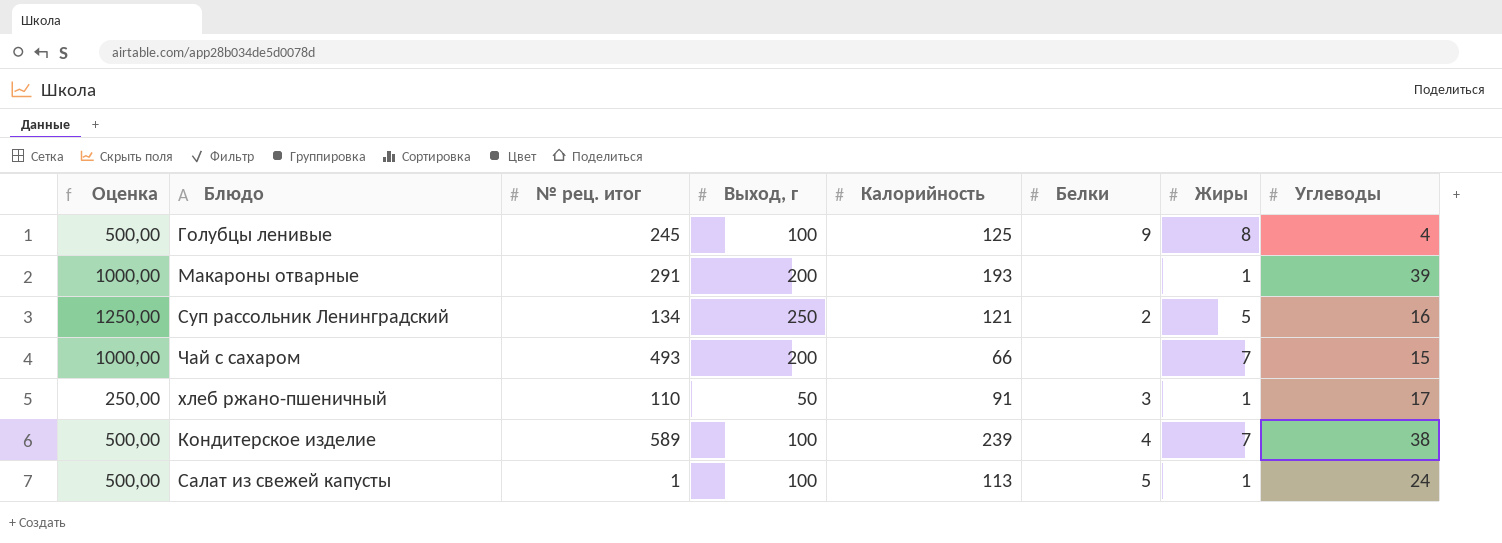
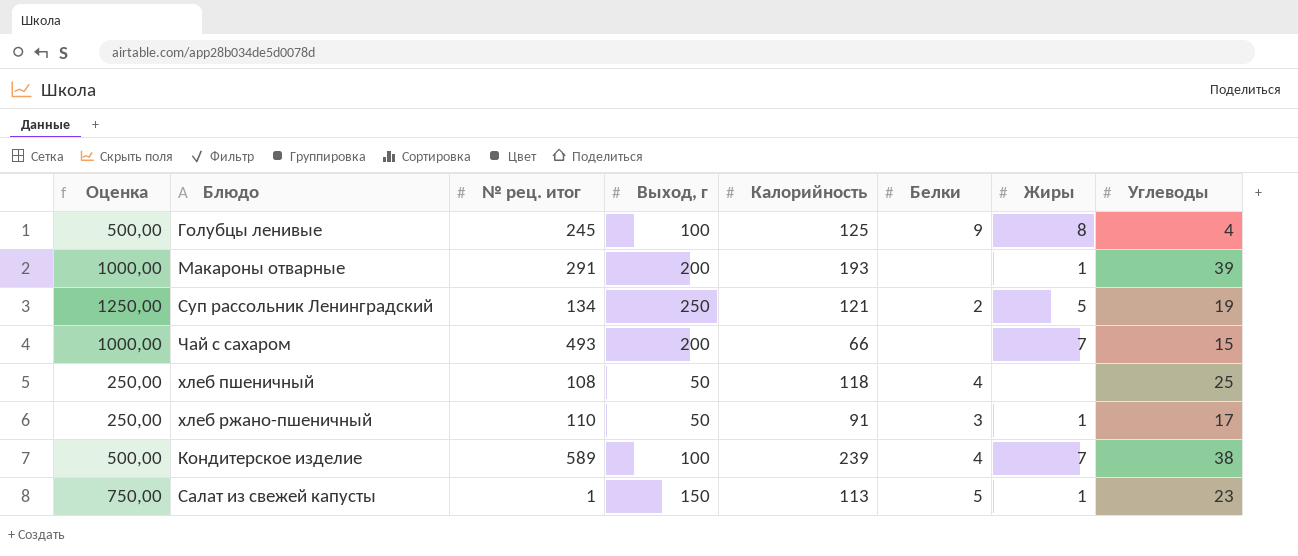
Суп рассольник Ленинградский | Углеводы: 16 -> 19
row хлеб пшеничный: none -> 250,00 | 108 | 50 | 118 | 4 | none | 25
Салат из свежей капусты | Оценка: 500,00 -> 750,00
Салат из свежей капусты | Выход, г: 100 -> 150
Салат из свежей капусты | Углеводы: 24 -> 23

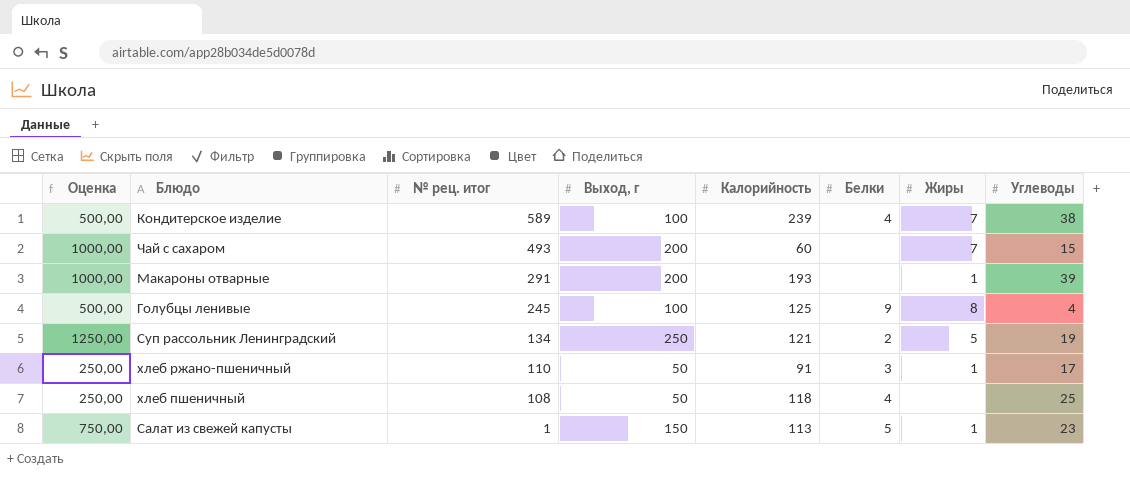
row order: none -> № рец. итог descending
Чай с сахаром | Калорийность: 66 -> 60

